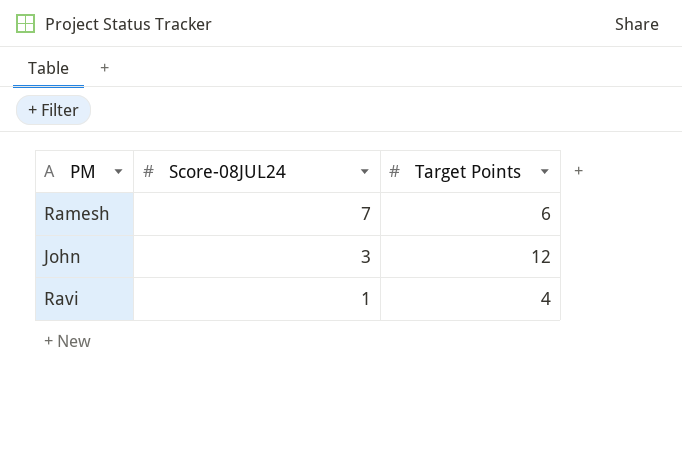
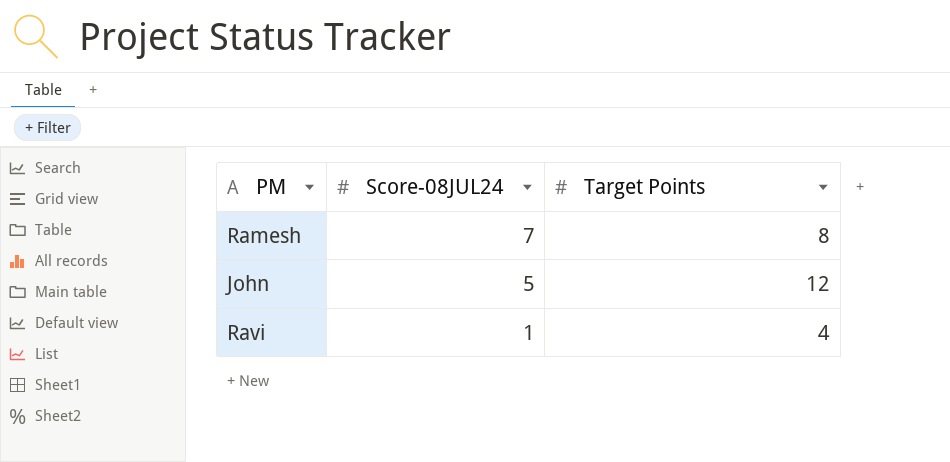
Ramesh | Target Points: 6 -> 8
John | Score-08JUL24: 3 -> 5

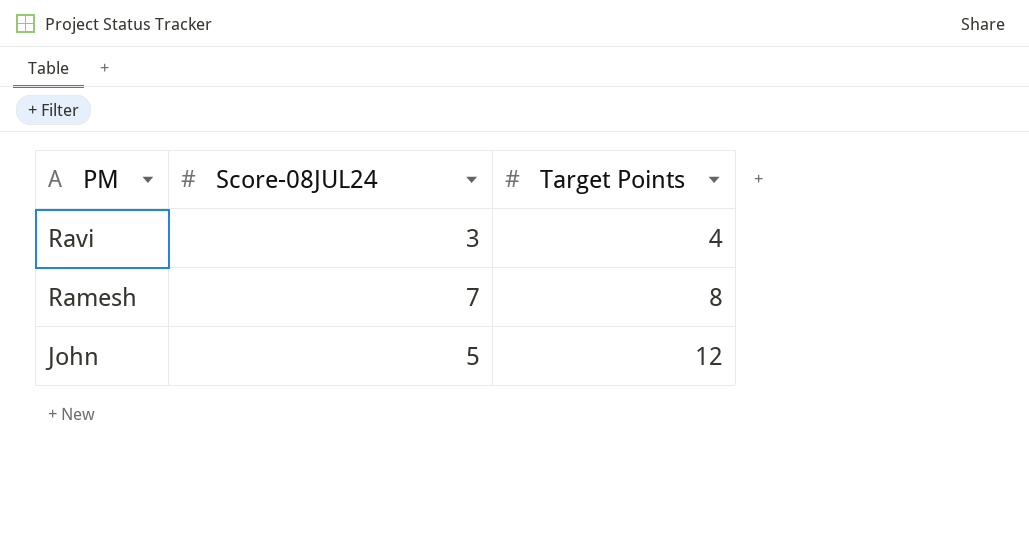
row order: Score-08JUL24 descending -> PM descending
Ravi | Score-08JUL24: 1 -> 3

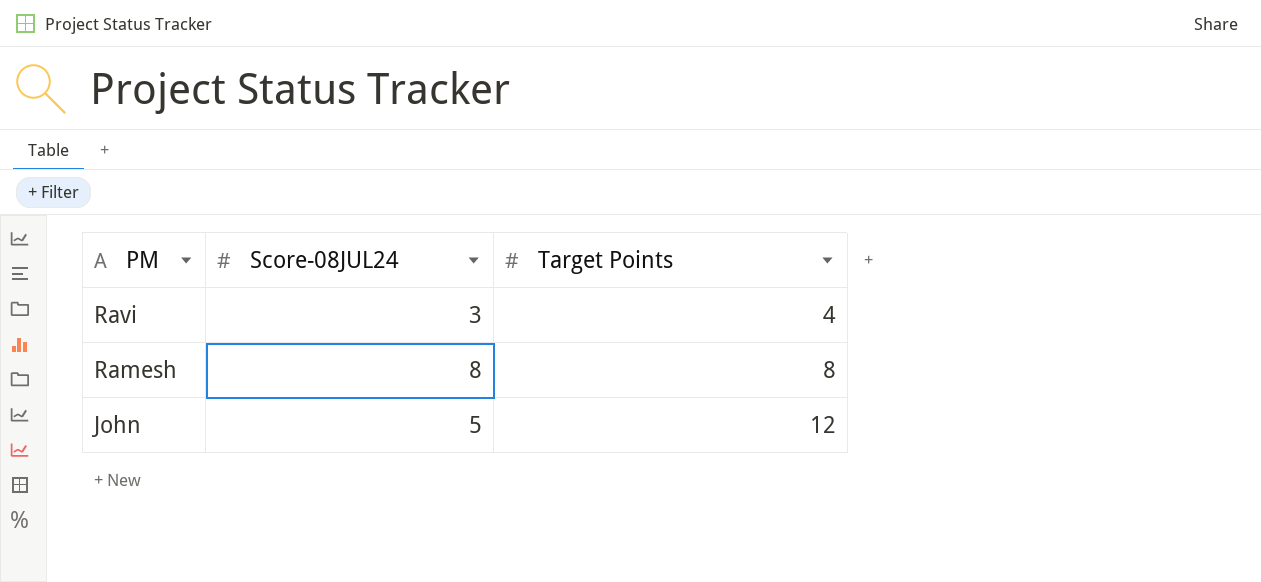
Ramesh | Score-08JUL24: 7 -> 8

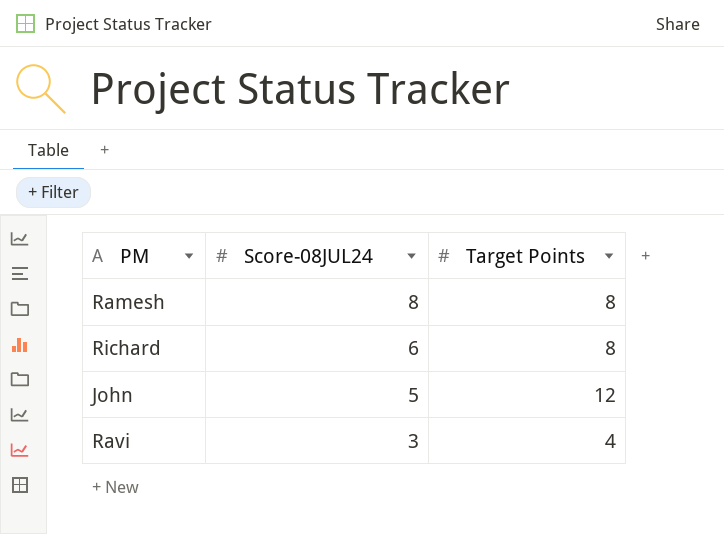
row order: PM descending -> Score-08JUL24 descending
row Richard: none -> 6 | 8

